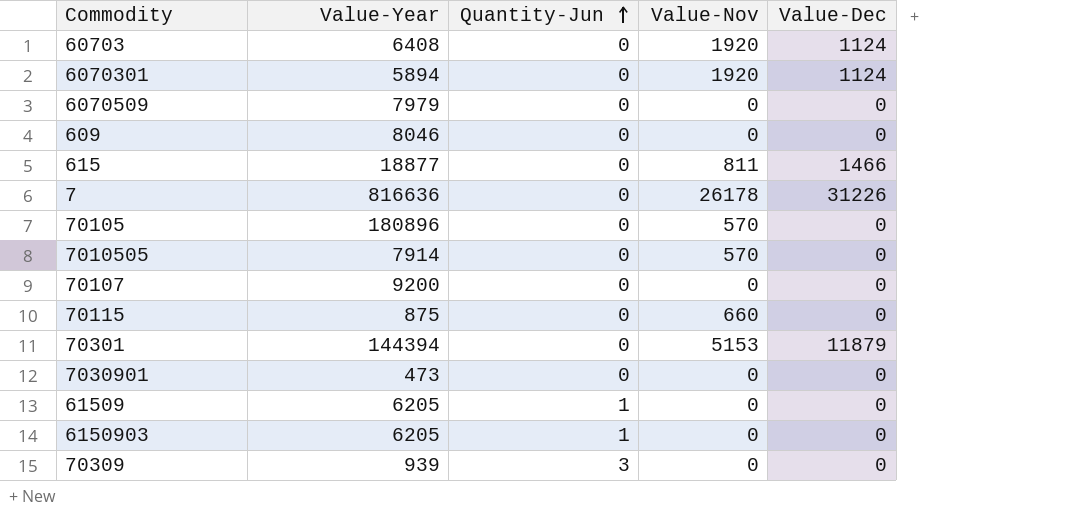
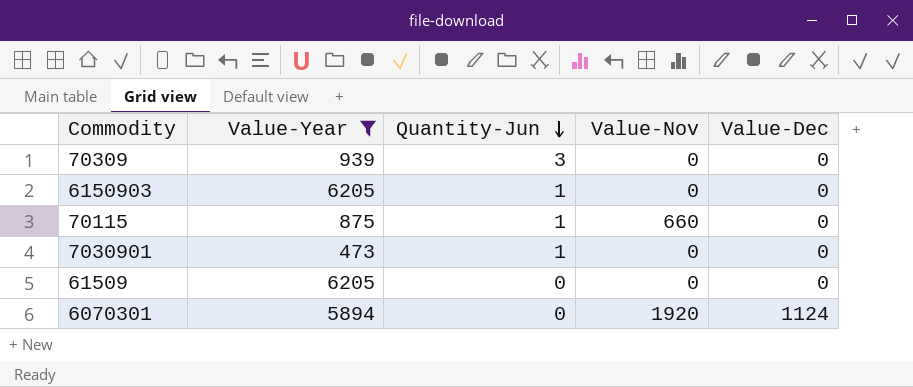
filter: none -> Value-Year <= 6205
row order: Quantity-Jun ascending -> Quantity-Jun descending
70115 | Quantity-Jun: 0 -> 1
7030901 | Quantity-Jun: 0 -> 1
61509 | Quantity-Jun: 1 -> 0

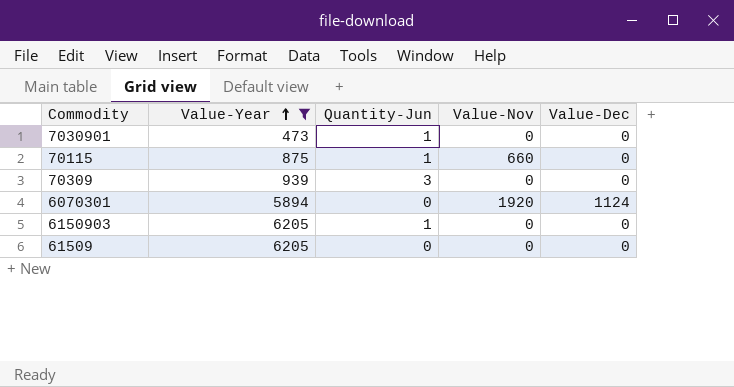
row order: Quantity-Jun descending -> Value-Year ascending

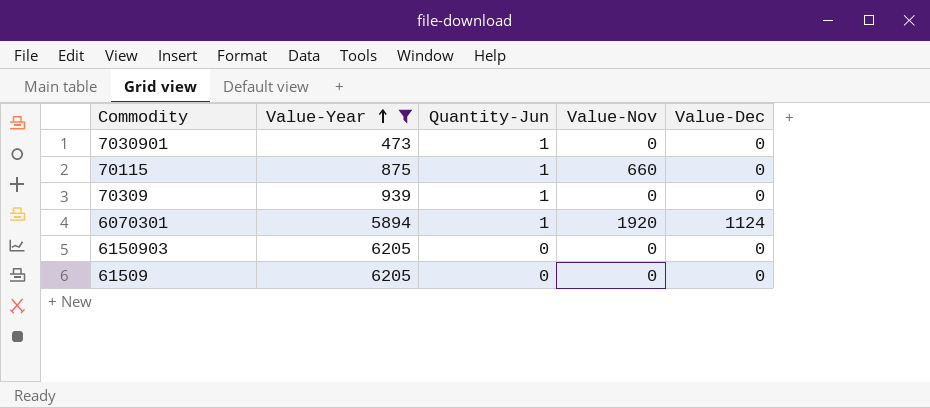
70309 | Quantity-Jun: 3 -> 1
6070301 | Quantity-Jun: 0 -> 1
6150903 | Quantity-Jun: 1 -> 0

